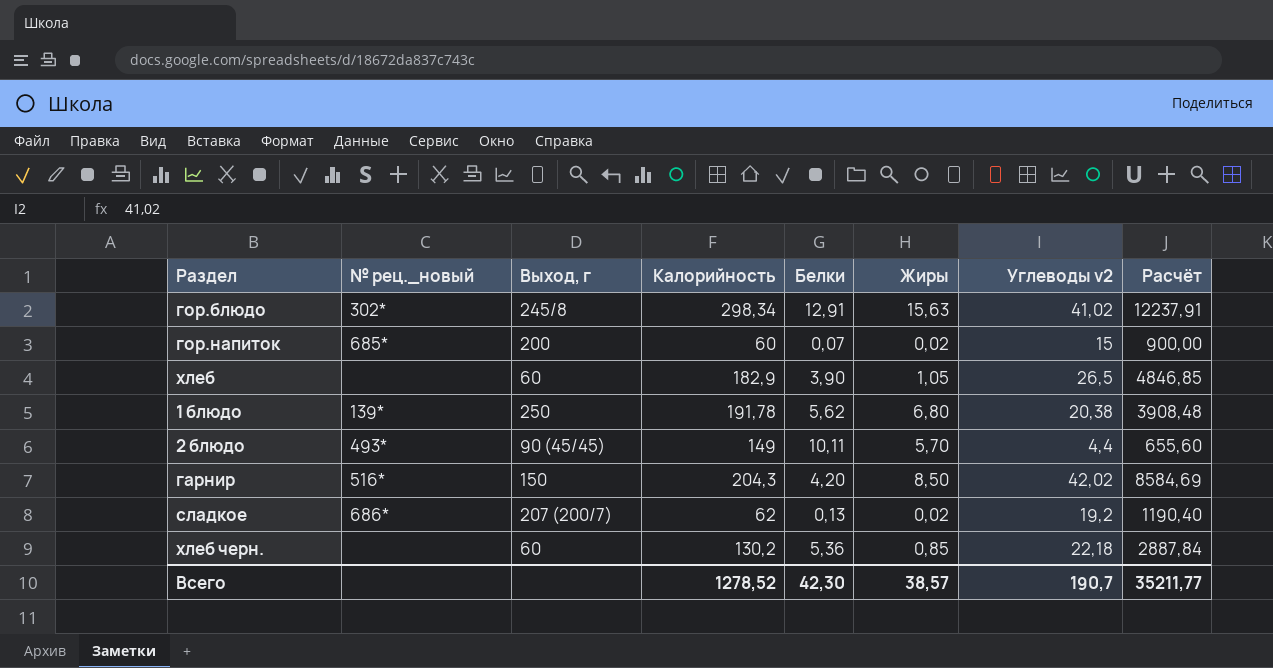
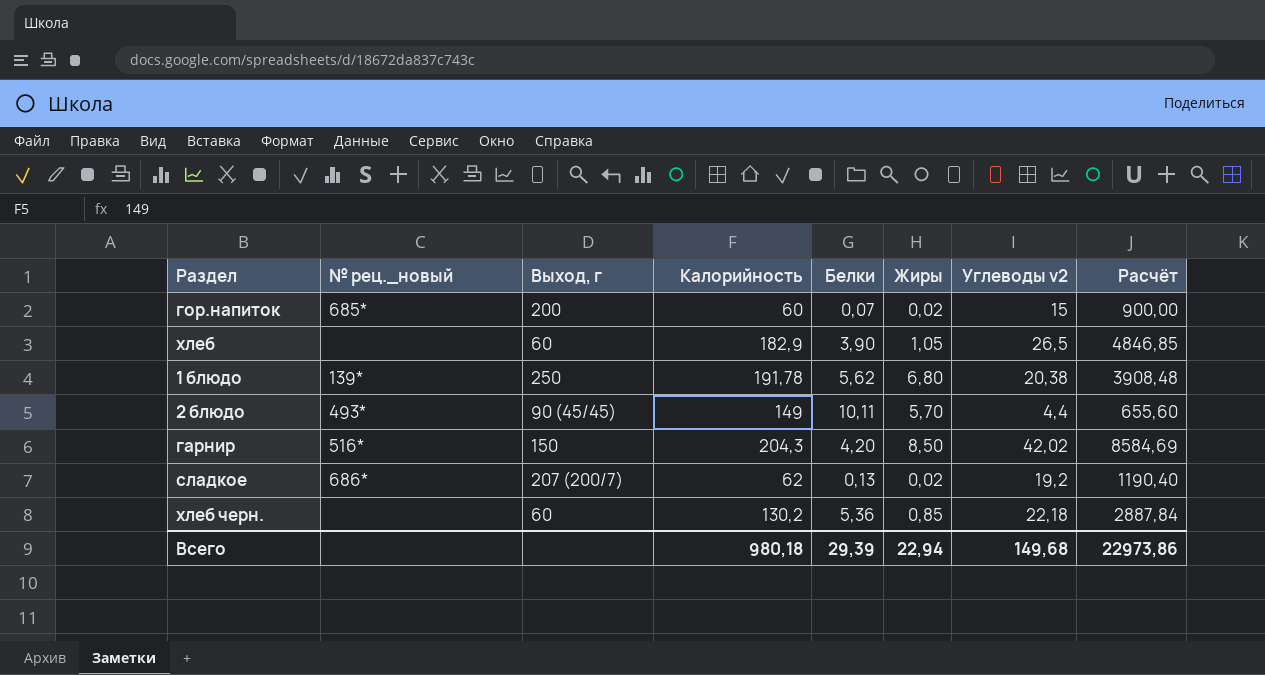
row гор.блюдо: 302* | 245/8 | 298,34 | 12,91 | 15,63 | 41,02 | 12237,91 -> none
Всего | Калорийность: 1278,52 -> 980,18
Всего | Белки: 42,30 -> 29,39
Всего | Жиры: 38,57 -> 22,94
Всего | Углеводы v2: 190,7 -> 149,68
Всего | Расчёт: 35211,77 -> 22973,86

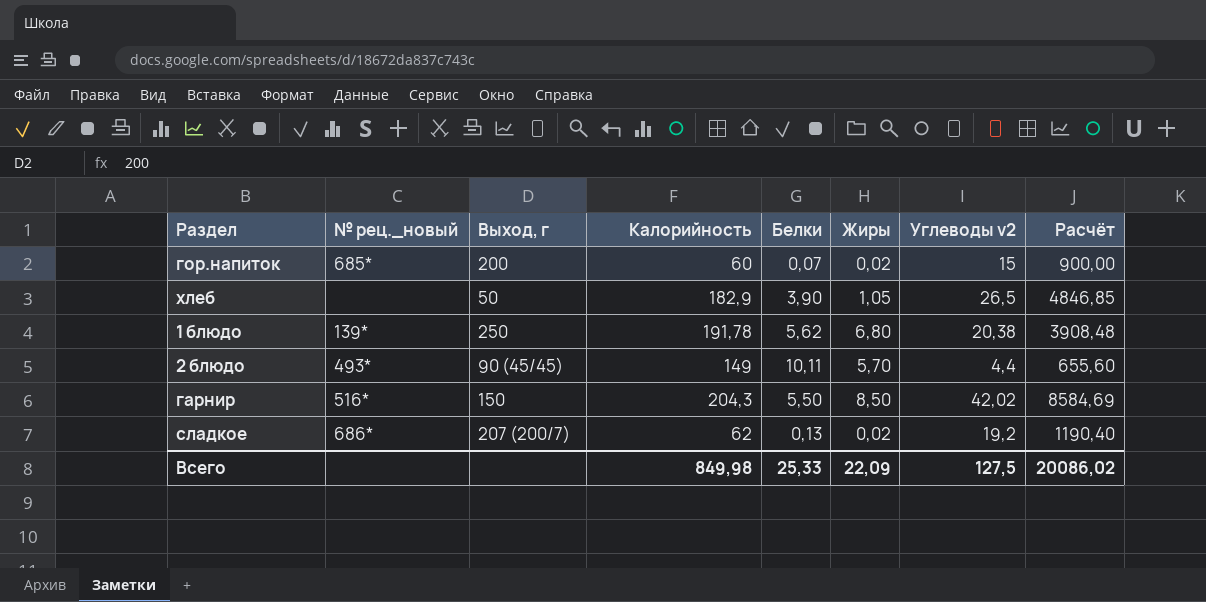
row хлеб черн.: none | 60 | 130,2 | 5,36 | 0,85 | 22,18 | 2887,84 -> none
хлеб | Выход, г: 60 -> 50
гарнир | Белки: 4,20 -> 5,50
Всего | Калорийность: 980,18 -> 849,98
Всего | Белки: 29,39 -> 25,33
Всего | Жиры: 22,94 -> 22,09
Всего | Углеводы v2: 149,68 -> 127,5
Всего | Расчёт: 22973,86 -> 20086,02

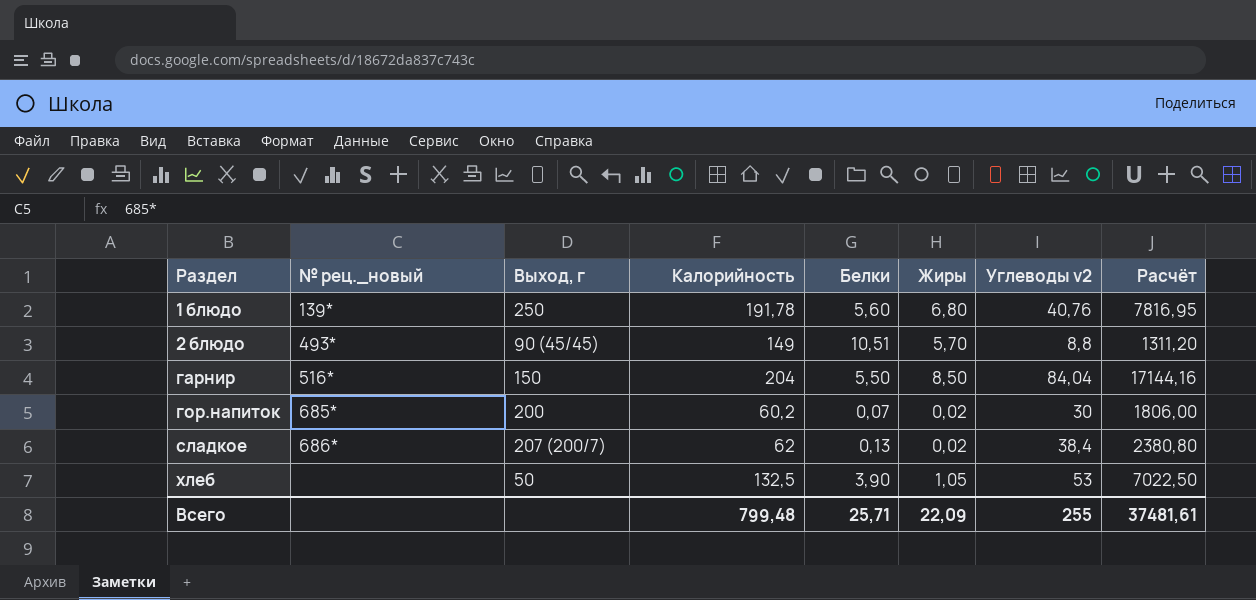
row order: none -> Раздел ascending
1 блюдо | Белки: 5,62 -> 5,60
1 блюдо | Углеводы v2: 20,38 -> 40,76
1 блюдо | Расчёт: 3908,48 -> 7816,95
2 блюдо | Белки: 10,11 -> 10,51
2 блюдо | Углеводы v2: 4,4 -> 8,8
2 блюдо | Расчёт: 655,60 -> 1311,20
гарнир | Калорийность: 204,3 -> 204
гарнир | Углеводы v2: 42,02 -> 84,04
гарнир | Расчёт: 8584,69 -> 17144,16
гор.напиток | Калорийность: 60 -> 60,2
гор.напиток | Углеводы v2: 15 -> 30
гор.напиток | Расчёт: 900,00 -> 1806,00
сладкое | Углеводы v2: 19,2 -> 38,4
сладкое | Расчёт: 1190,40 -> 2380,80
хлеб | Калорийность: 182,9 -> 132,5
хлеб | Углеводы v2: 26,5 -> 53
хлеб | Расчёт: 4846,85 -> 7022,50
Всего | Калорийность: 849,98 -> 799,48
Всего | Белки: 25,33 -> 25,71
Всего | Углеводы v2: 127,5 -> 255
Всего | Расчёт: 20086,02 -> 37481,61

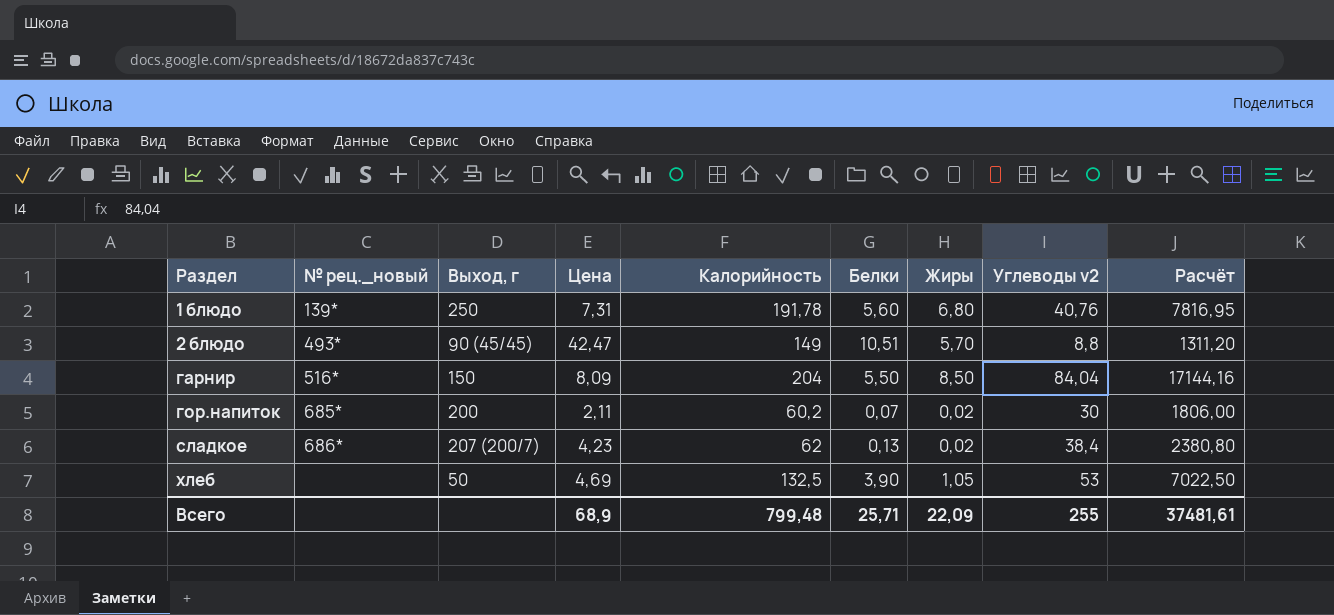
column Цена | position: none -> 4

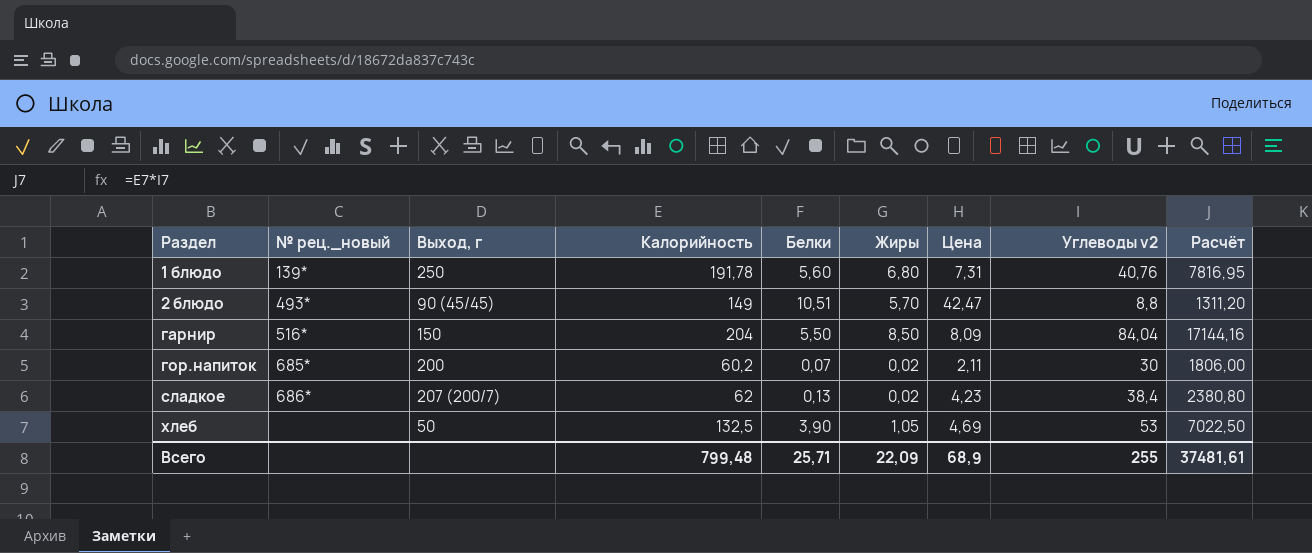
column Цена | position: 4 -> 7

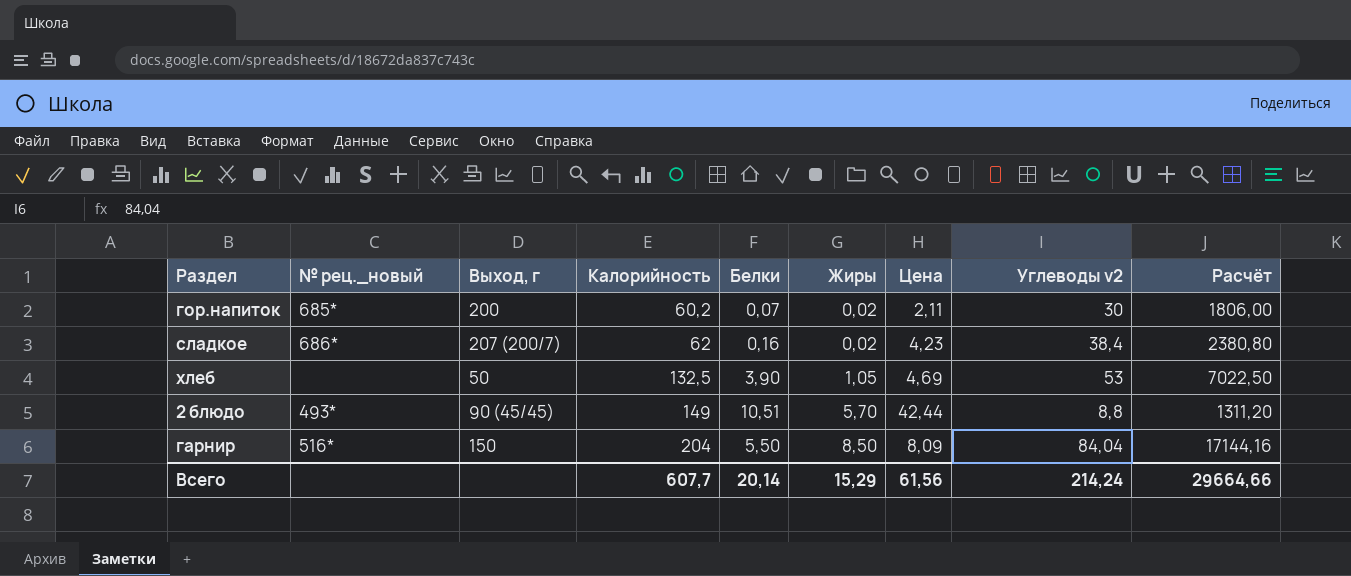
row order: Раздел ascending -> Калорийность ascending
row 1 блюдо: 139* | 250 | 191,78 | 5,60 | 6,80 | 7,31 | 40,76 | 7816,95 -> none
сладкое | Белки: 0,13 -> 0,16
2 блюдо | Цена: 42,47 -> 42,44
Всего | Калорийность: 799,48 -> 607,7
Всего | Белки: 25,71 -> 20,14
Всего | Жиры: 22,09 -> 15,29
Всего | Цена: 68,9 -> 61,56
Всего | Углеводы v2: 255 -> 214,24
Всего | Расчёт: 37481,61 -> 29664,66

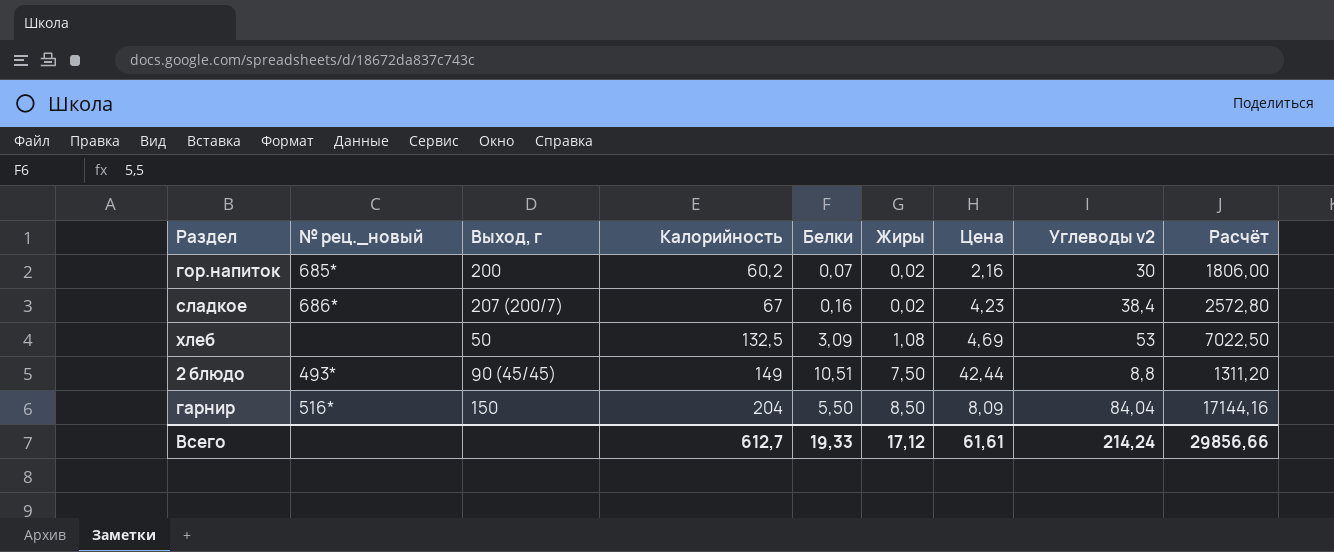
гор.напиток | Цена: 2,11 -> 2,16
сладкое | Калорийность: 62 -> 67
сладкое | Расчёт: 2380,80 -> 2572,80
хлеб | Белки: 3,90 -> 3,09
хлеб | Жиры: 1,05 -> 1,08
2 блюдо | Жиры: 5,70 -> 7,50
Всего | Калорийность: 607,7 -> 612,7
Всего | Белки: 20,14 -> 19,33
Всего | Жиры: 15,29 -> 17,12
Всего | Цена: 61,56 -> 61,61
Всего | Расчёт: 29664,66 -> 29856,66

